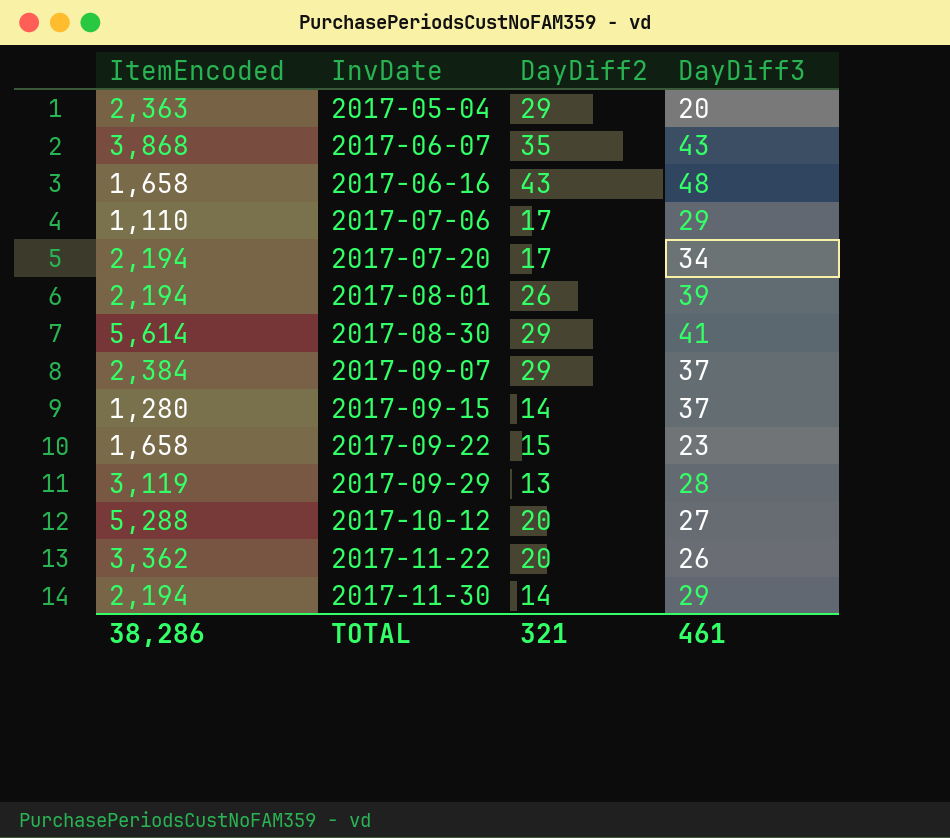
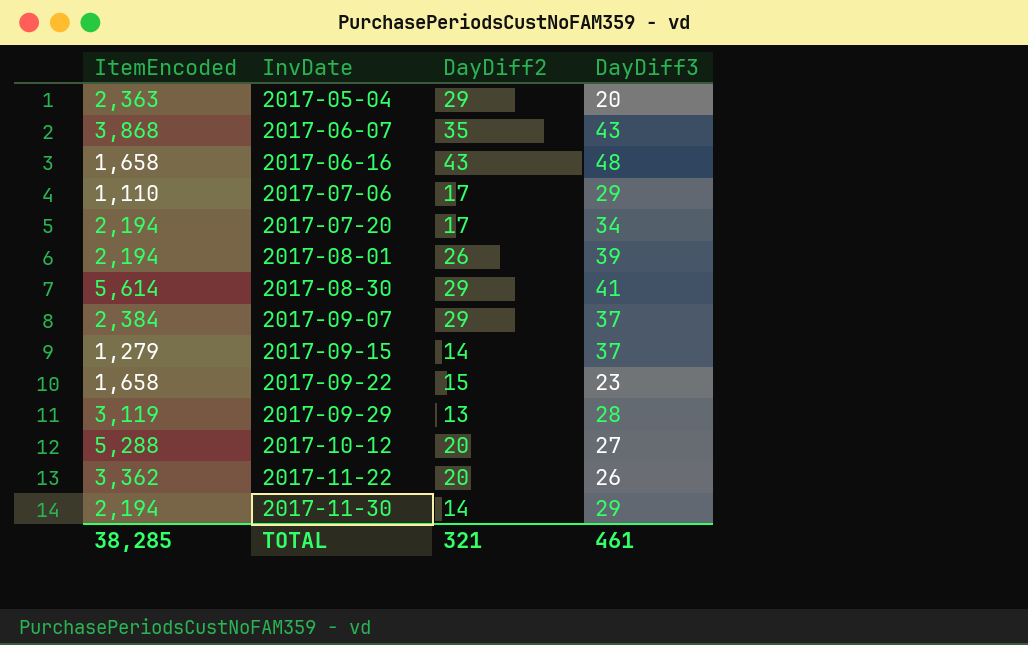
2017-09-15 | ItemEncoded: 1,280 -> 1,279
TOTAL | ItemEncoded: 38,286 -> 38,285

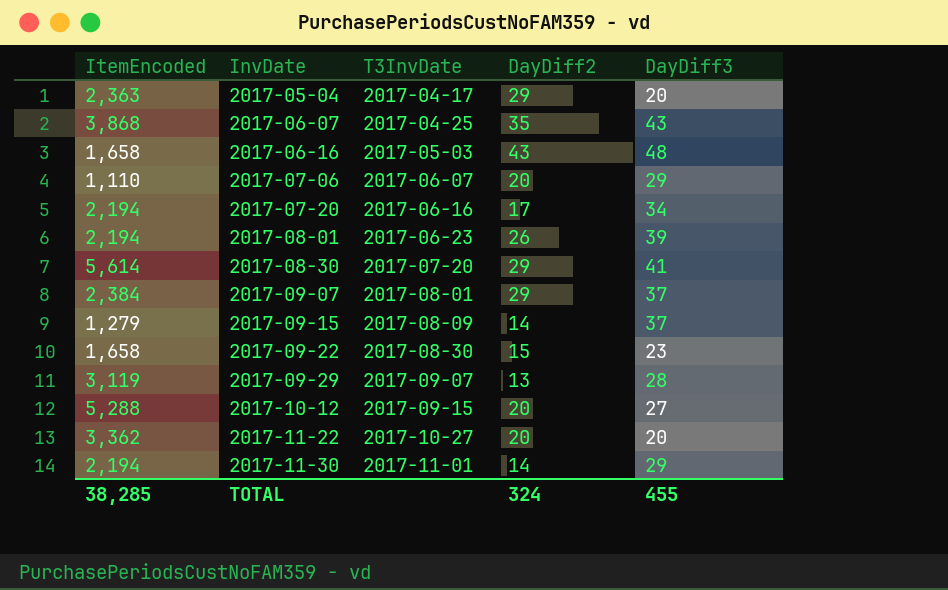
column T3InvDate | position: none -> 3
2017-07-06 | DayDiff2: 17 -> 20
2017-11-22 | DayDiff3: 26 -> 20
TOTAL | DayDiff2: 321 -> 324
TOTAL | DayDiff3: 461 -> 455

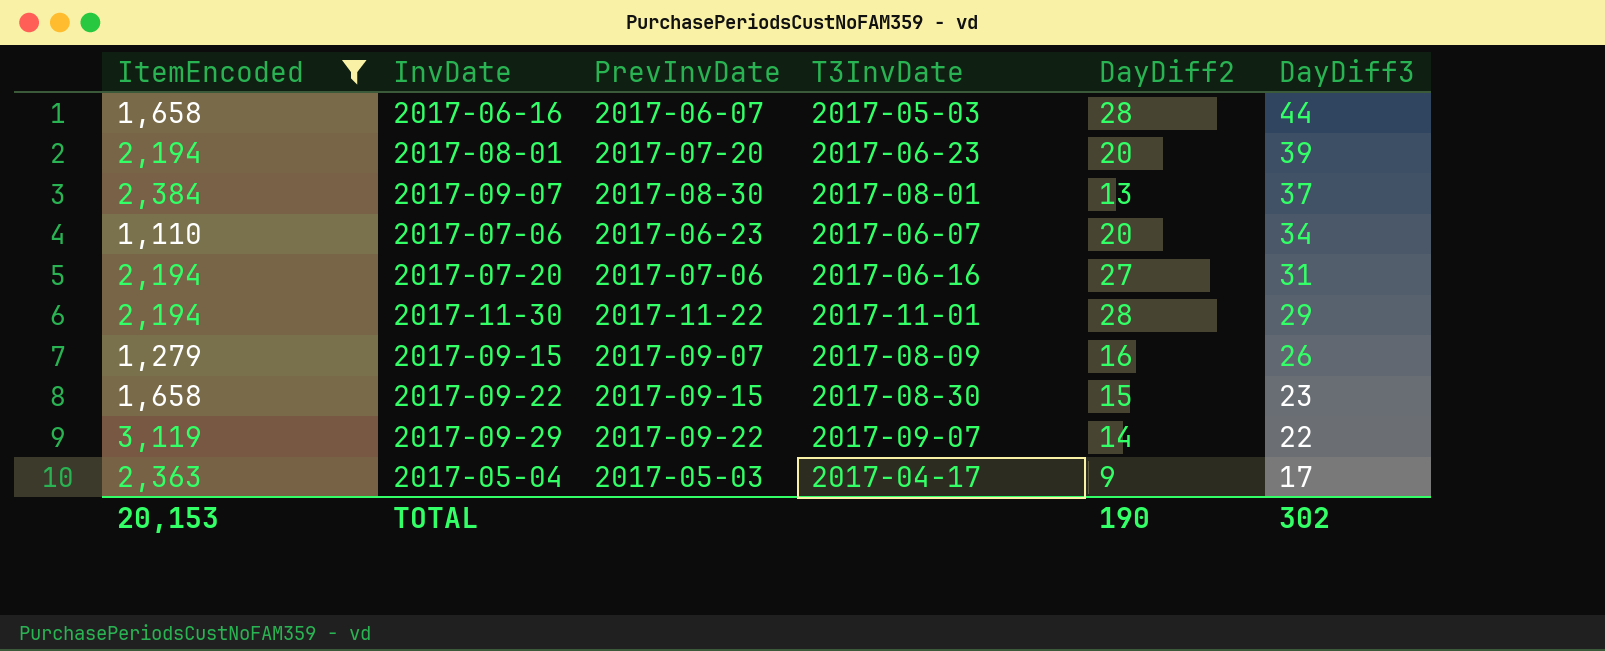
filter: none -> ItemEncoded <= 3,119
row order: InvDate ascending -> DayDiff3 descending
column PrevInvDate | position: none -> 3
2017-06-16 | DayDiff2: 43 -> 28
2017-06-16 | DayDiff3: 48 -> 44
2017-08-01 | DayDiff2: 26 -> 20
2017-09-07 | DayDiff2: 29 -> 13
2017-07-06 | DayDiff3: 29 -> 34
2017-07-20 | DayDiff2: 17 -> 27
2017-07-20 | DayDiff3: 34 -> 31
2017-11-30 | DayDiff2: 14 -> 28
2017-09-15 | DayDiff2: 14 -> 16
2017-09-15 | DayDiff3: 37 -> 26
2017-09-29 | DayDiff2: 13 -> 14
2017-09-29 | DayDiff3: 28 -> 22
2017-05-04 | DayDiff2: 29 -> 9
2017-05-04 | DayDiff3: 20 -> 17
TOTAL | ItemEncoded: 38,285 -> 20,153
TOTAL | DayDiff2: 324 -> 190
TOTAL | DayDiff3: 455 -> 302

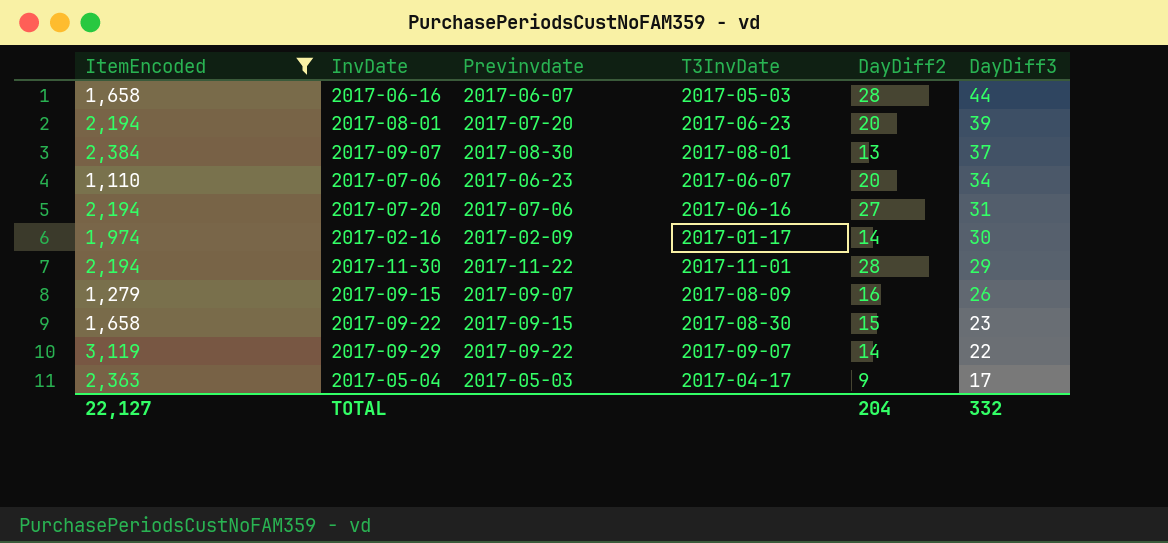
column name: PrevInvDate -> Previnvdate
row 2017-02-16: none -> 1,974 | 2017-02-09 | 2017-01-17 | 14 | 30
TOTAL | ItemEncoded: 20,153 -> 22,127
TOTAL | DayDiff2: 190 -> 204
TOTAL | DayDiff3: 302 -> 332

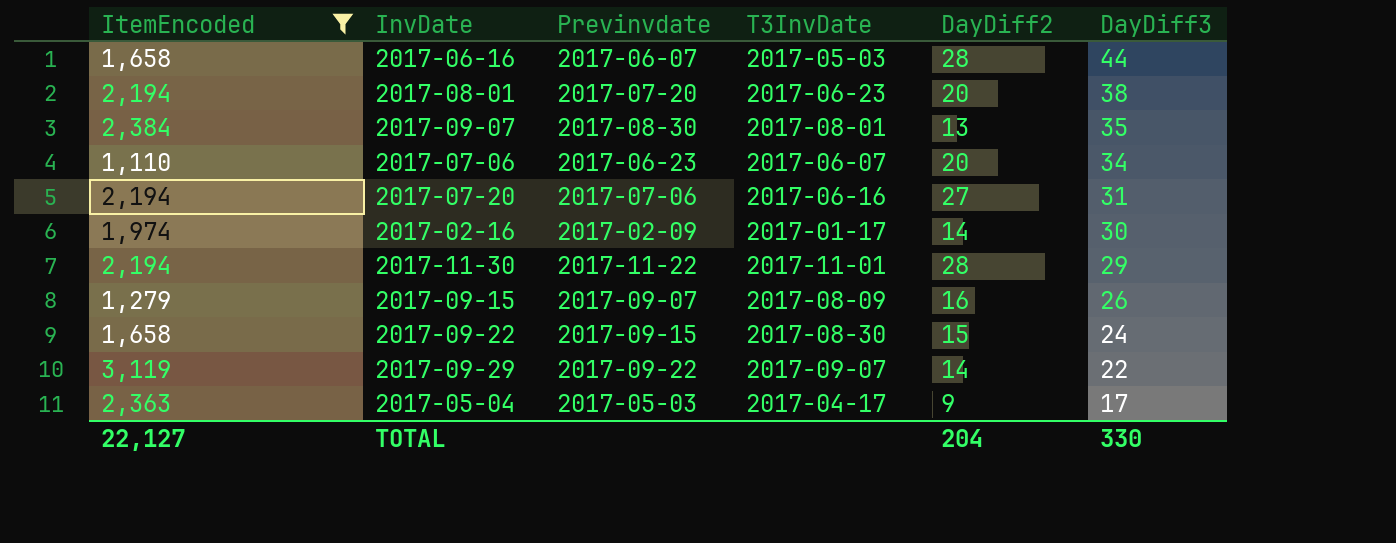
2017-08-01 | DayDiff3: 39 -> 38
2017-09-07 | DayDiff3: 37 -> 35
2017-09-22 | DayDiff3: 23 -> 24
TOTAL | DayDiff3: 332 -> 330

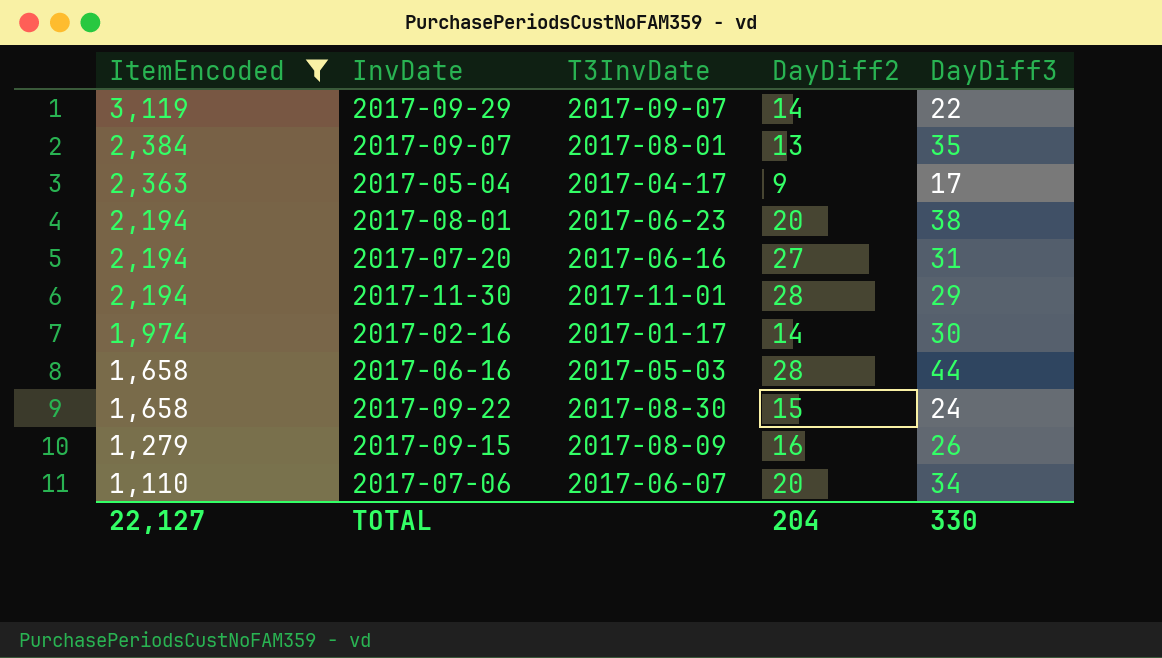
row order: DayDiff3 descending -> ItemEncoded descending
column Previnvdate | position: 3 -> none

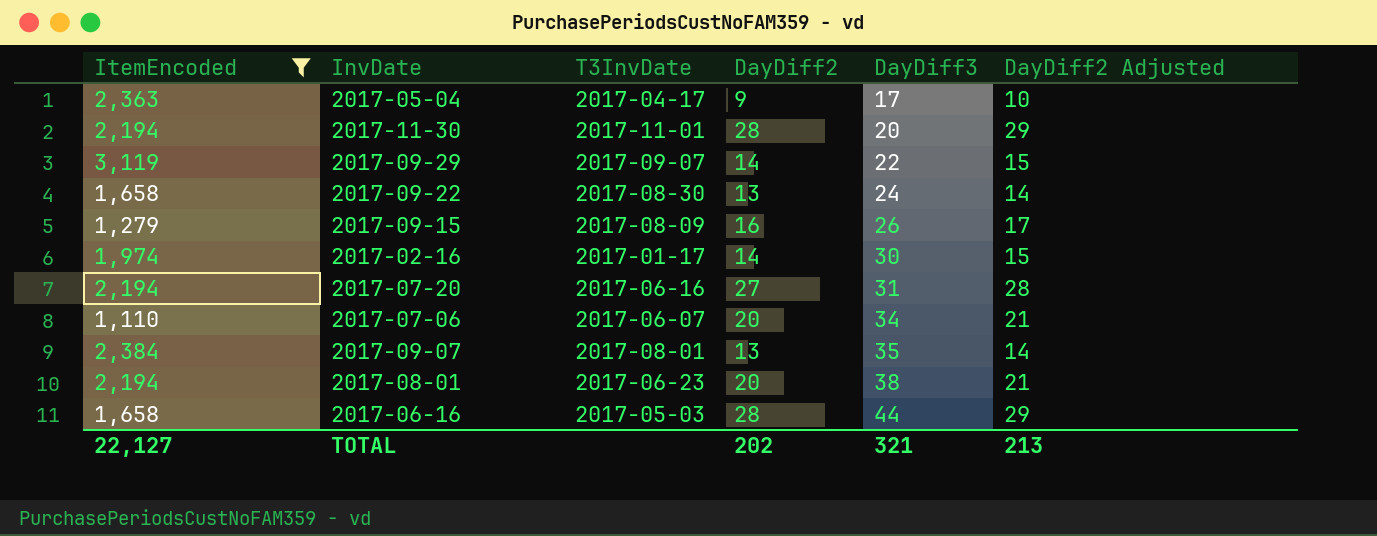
row order: ItemEncoded descending -> DayDiff3 ascending
column DayDiff2 Adjusted | formula: none -> [DayDiff2] + 1
2017-11-30 | DayDiff3: 29 -> 20
2017-09-22 | DayDiff2: 15 -> 13
TOTAL | DayDiff2: 204 -> 202
TOTAL | DayDiff3: 330 -> 321

